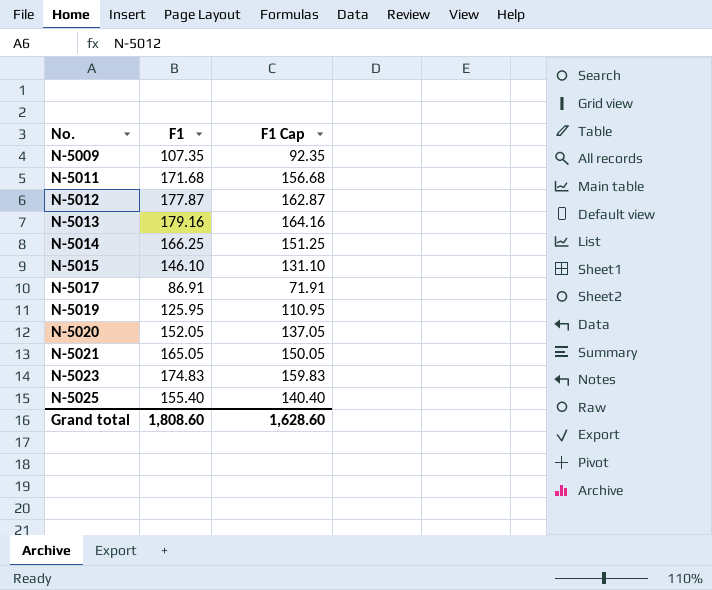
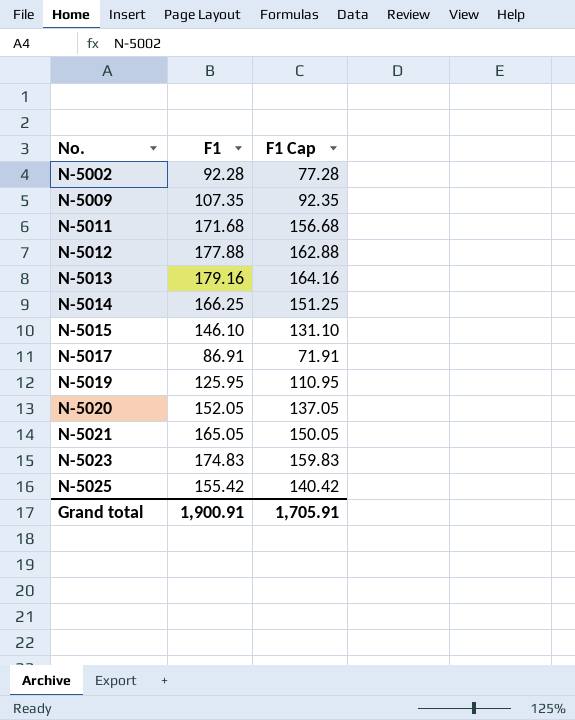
row N-5002: none -> 92.28 | 77.28
N-5012 | F1: 177.87 -> 177.88
N-5012 | F1 Cap: 162.87 -> 162.88
N-5025 | F1: 155.40 -> 155.42
N-5025 | F1 Cap: 140.40 -> 140.42
Grand total | F1: 1,808.60 -> 1,900.91
Grand total | F1 Cap: 1,628.60 -> 1,705.91

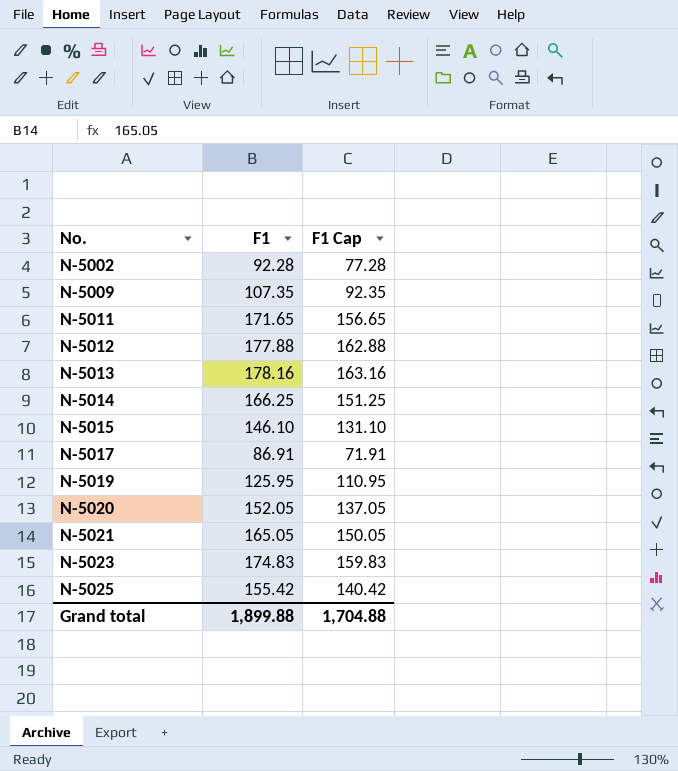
N-5011 | F1: 171.68 -> 171.65
N-5011 | F1 Cap: 156.68 -> 156.65
N-5013 | F1: 179.16 -> 178.16
N-5013 | F1 Cap: 164.16 -> 163.16
Grand total | F1: 1,900.91 -> 1,899.88
Grand total | F1 Cap: 1,705.91 -> 1,704.88

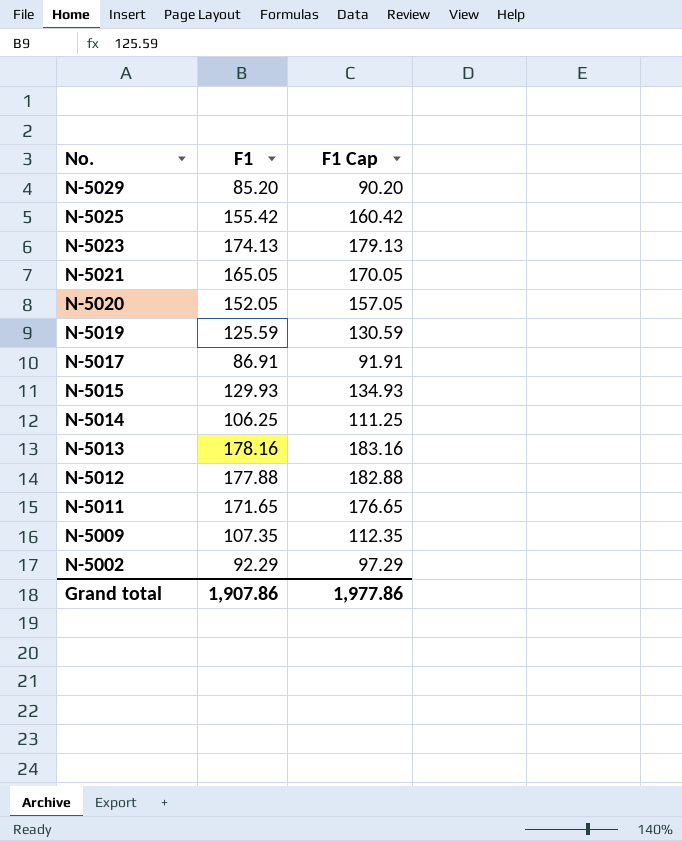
row order: No. ascending -> No. descending
column F1 Cap | formula: [F1] - 15 -> [F1] + 5
row N-5029: none -> 85.20 | 90.20
N-5023 | F1: 174.83 -> 174.13
N-5019 | F1: 125.95 -> 125.59
N-5015 | F1: 146.10 -> 129.93
N-5014 | F1: 166.25 -> 106.25
N-5002 | F1: 92.28 -> 92.29
Grand total | F1: 1,899.88 -> 1,907.86
Grand total | F1 Cap: 1,704.88 -> 1,977.86

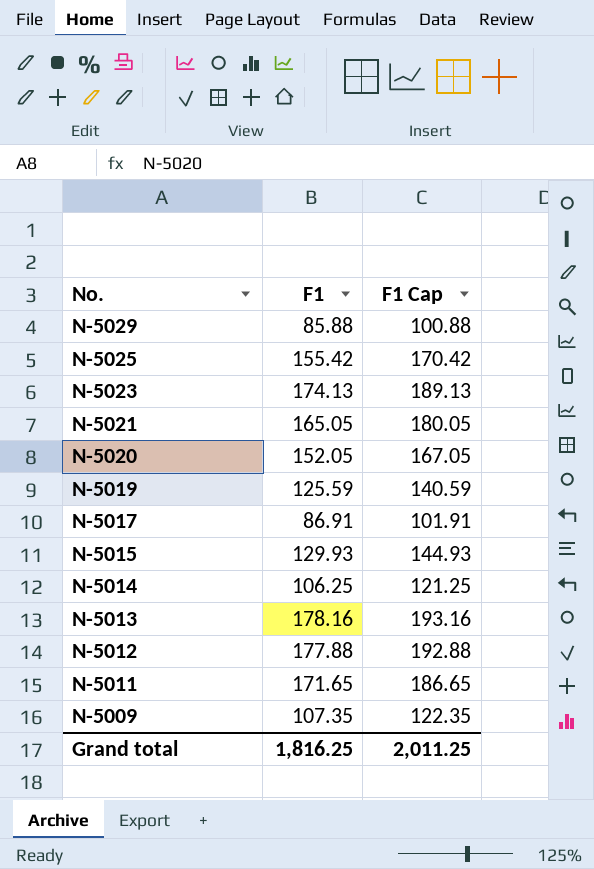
column F1 Cap | formula: [F1] + 5 -> [F1] + 15
row N-5002: 92.29 | 97.29 -> none
N-5029 | F1: 85.20 -> 85.88
Grand total | F1: 1,907.86 -> 1,816.25
Grand total | F1 Cap: 1,977.86 -> 2,011.25

